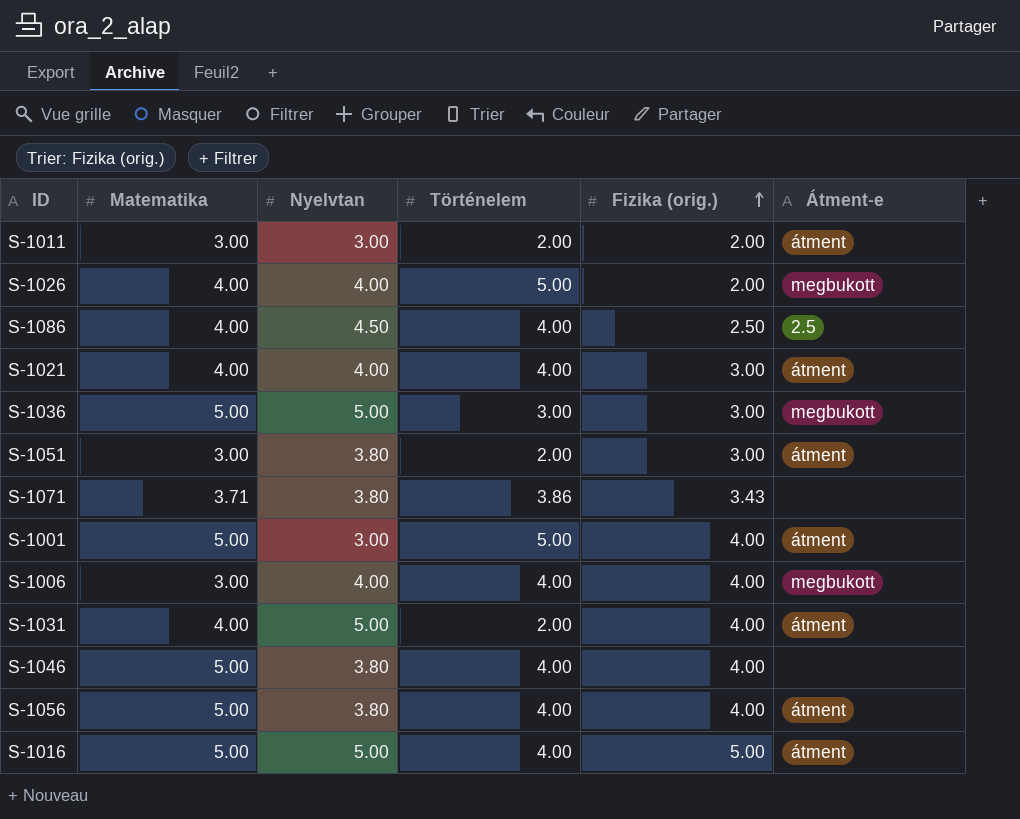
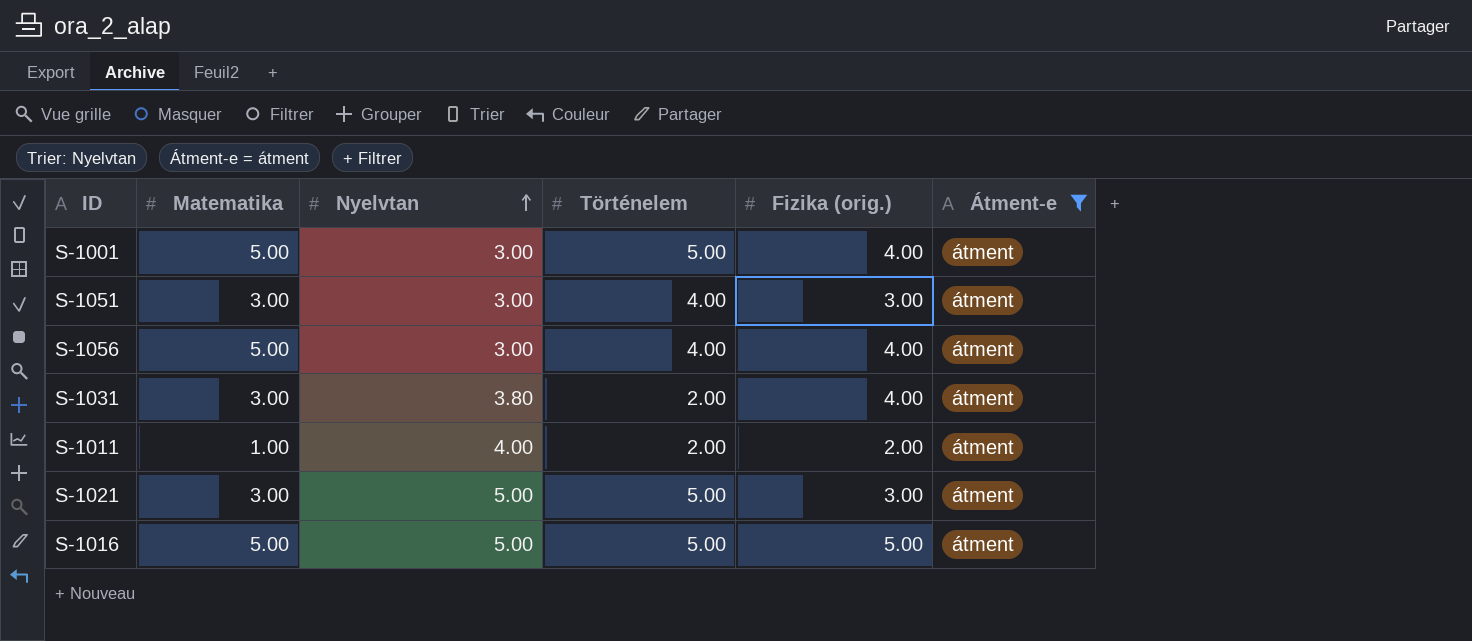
filter: none -> Átment-e = átment
row order: Fizika (orig.) ascending -> Nyelvtan ascending
S-1051 | Nyelvtan: 3.80 -> 3.00
S-1051 | Történelem: 2.00 -> 4.00
S-1056 | Nyelvtan: 3.80 -> 3.00
S-1031 | Matematika: 4.00 -> 3.00
S-1031 | Nyelvtan: 5.00 -> 3.80
S-1011 | Matematika: 3.00 -> 1.00
S-1011 | Nyelvtan: 3.00 -> 4.00
S-1021 | Matematika: 4.00 -> 3.00
S-1021 | Nyelvtan: 4.00 -> 5.00
S-1021 | Történelem: 4.00 -> 5.00
S-1016 | Történelem: 4.00 -> 5.00

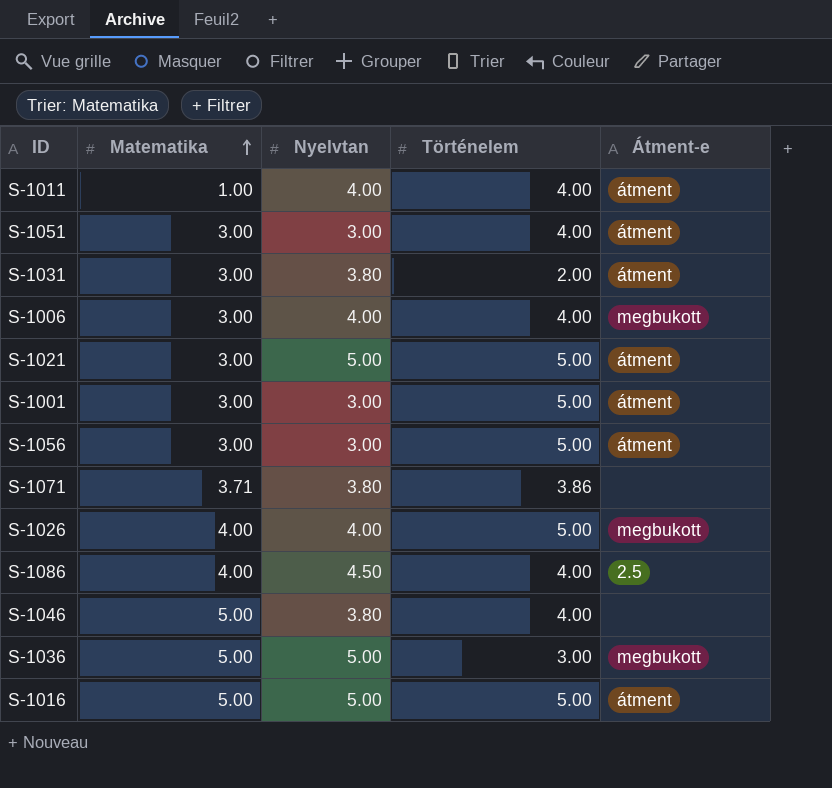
filter: Átment-e = átment -> none
row order: Nyelvtan ascending -> Matematika ascending
column Fizika (orig.) | position: 5 -> none
S-1011 | Történelem: 2.00 -> 4.00
S-1001 | Matematika: 5.00 -> 3.00
S-1056 | Matematika: 5.00 -> 3.00
S-1056 | Történelem: 4.00 -> 5.00

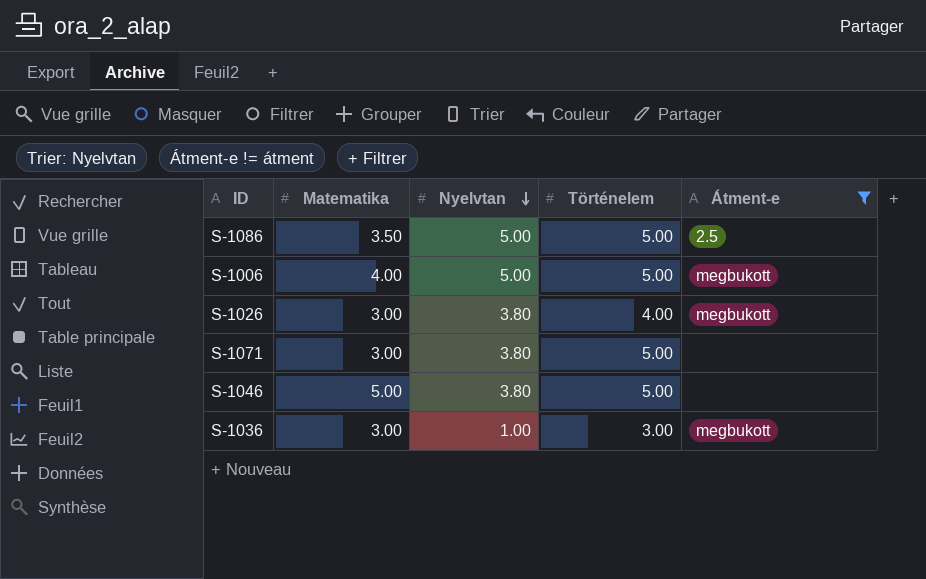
filter: none -> Átment-e != átment
row order: Matematika ascending -> Nyelvtan descending
S-1086 | Matematika: 4.00 -> 3.50
S-1086 | Nyelvtan: 4.50 -> 5.00
S-1086 | Történelem: 4.00 -> 5.00
S-1006 | Matematika: 3.00 -> 4.00
S-1006 | Nyelvtan: 4.00 -> 5.00
S-1006 | Történelem: 4.00 -> 5.00
S-1026 | Matematika: 4.00 -> 3.00
S-1026 | Nyelvtan: 4.00 -> 3.80
S-1026 | Történelem: 5.00 -> 4.00
S-1071 | Matematika: 3.71 -> 3.00
S-1071 | Történelem: 3.86 -> 5.00
S-1046 | Történelem: 4.00 -> 5.00
S-1036 | Matematika: 5.00 -> 3.00
S-1036 | Nyelvtan: 5.00 -> 1.00

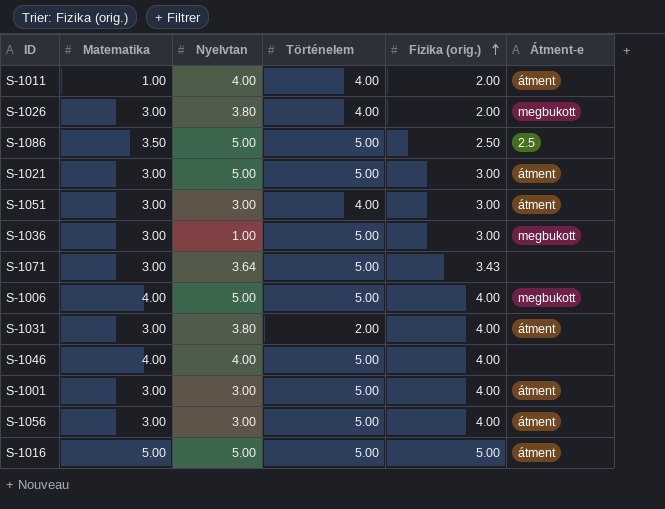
filter: Átment-e != átment -> none
row order: Nyelvtan descending -> Fizika (orig.) ascending
column Fizika (orig.) | position: none -> 5
S-1036 | Történelem: 3.00 -> 5.00
S-1071 | Nyelvtan: 3.80 -> 3.64
S-1046 | Matematika: 5.00 -> 4.00
S-1046 | Nyelvtan: 3.80 -> 4.00

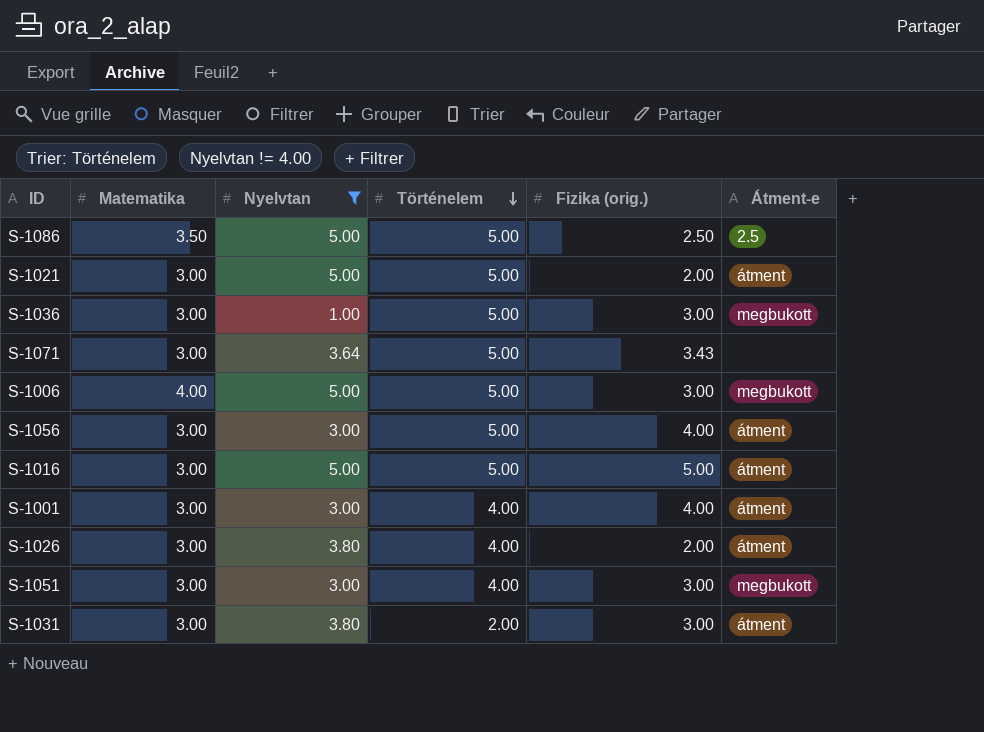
filter: none -> Nyelvtan != 4.00
row order: Fizika (orig.) ascending -> Történelem descending
S-1021 | Fizika (orig.): 3.00 -> 2.00
S-1006 | Fizika (orig.): 4.00 -> 3.00
S-1016 | Matematika: 5.00 -> 3.00
S-1001 | Történelem: 5.00 -> 4.00
S-1026 | Átment-e: megbukott -> átment
S-1051 | Átment-e: átment -> megbukott
S-1031 | Fizika (orig.): 4.00 -> 3.00

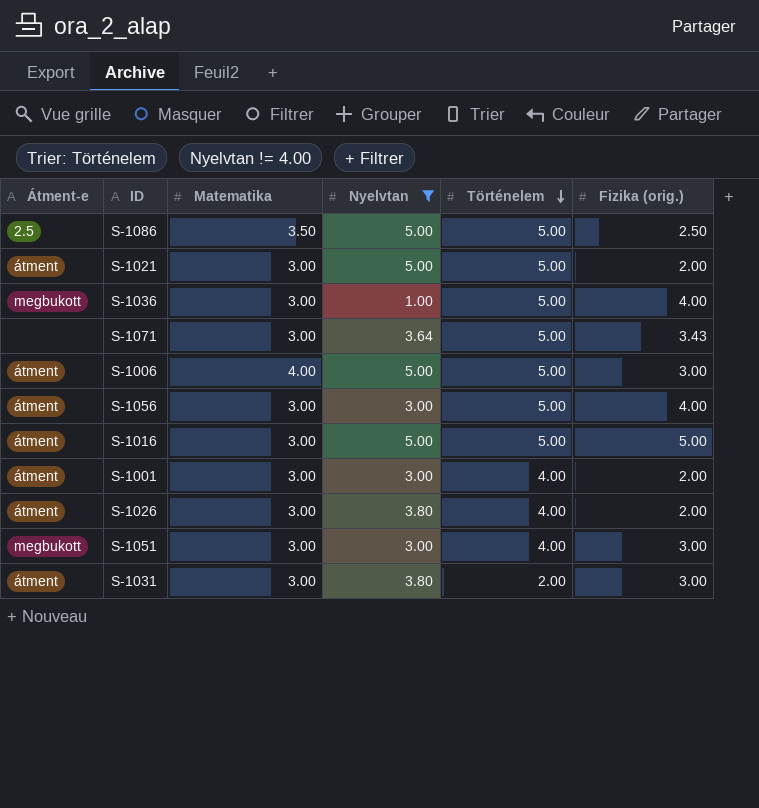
column Átment-e | position: 6 -> 1
S-1036 | Fizika (orig.): 3.00 -> 4.00
S-1006 | Átment-e: megbukott -> átment
S-1001 | Fizika (orig.): 4.00 -> 2.00

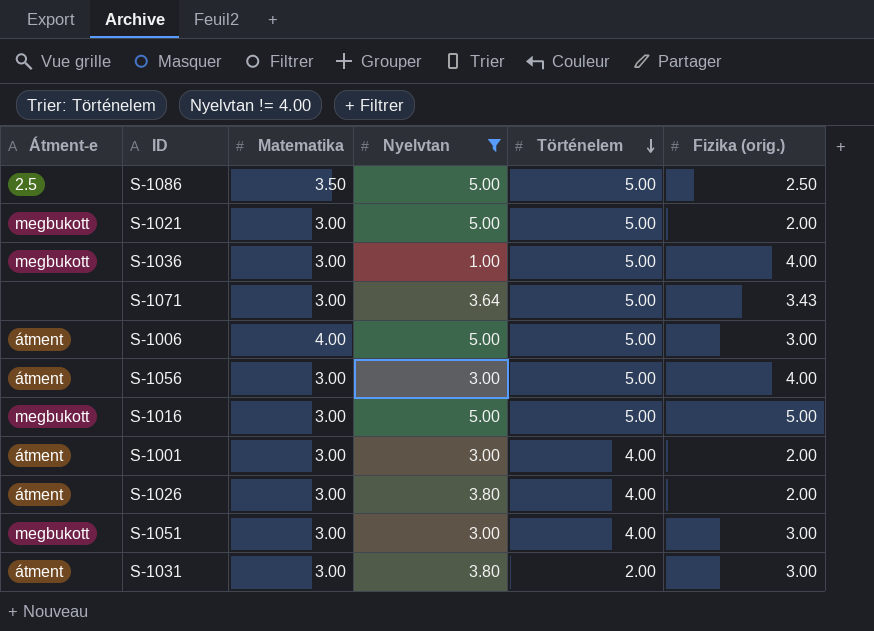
S-1021 | Átment-e: átment -> megbukott
S-1016 | Átment-e: átment -> megbukott

